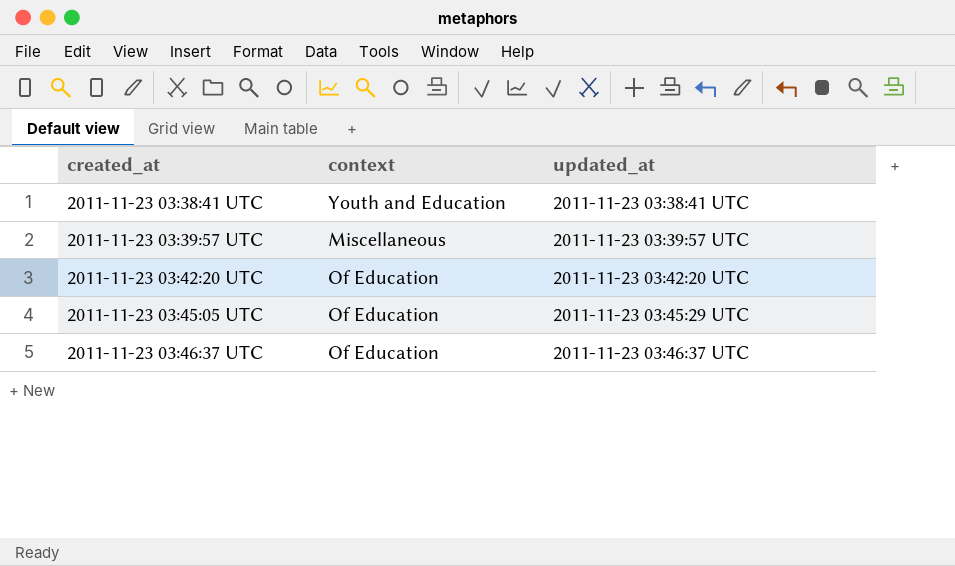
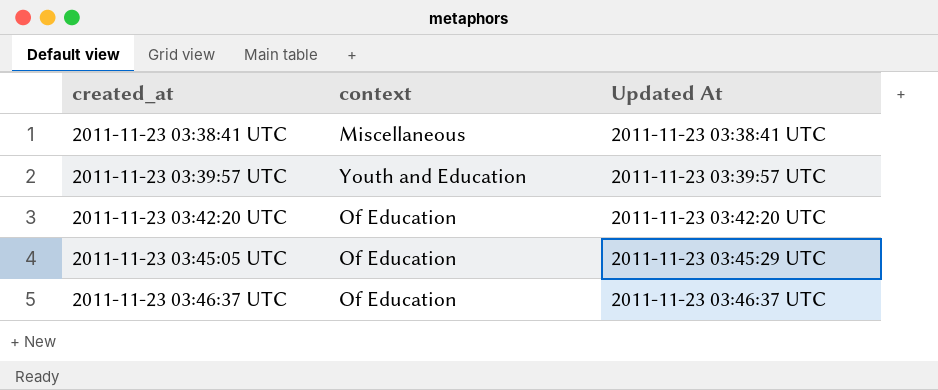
column name: updated_at -> Updated At
2011-11-23 03:38:41 UTC | context: Youth and Education -> Miscellaneous
2011-11-23 03:39:57 UTC | context: Miscellaneous -> Youth and Education

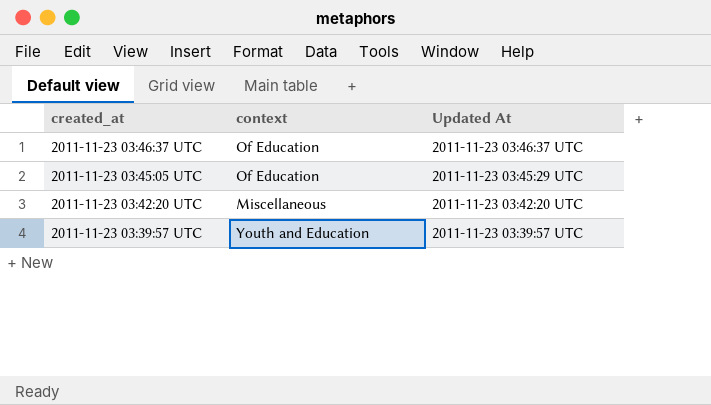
row order: created_at ascending -> created_at descending
row 2011-11-23 03:38:41 UTC: Miscellaneous | 2011-11-23 03:38:41 UTC -> none
2011-11-23 03:42:20 UTC | context: Of Education -> Miscellaneous

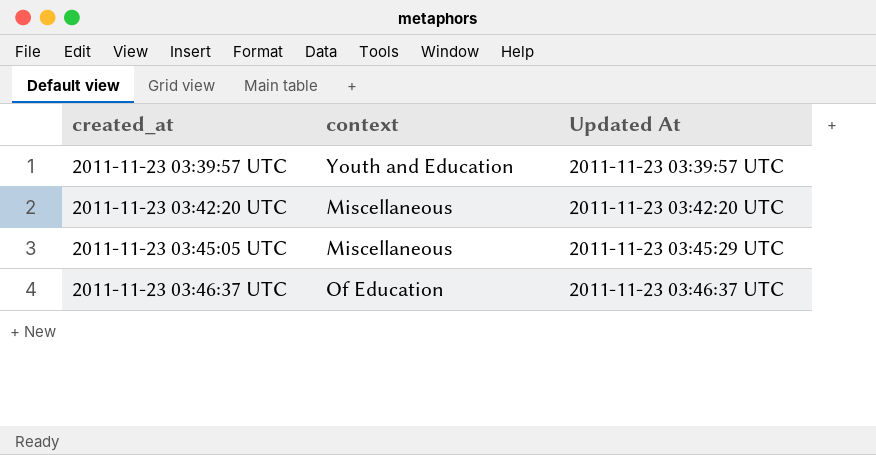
row order: created_at descending -> created_at ascending
2011-11-23 03:45:05 UTC | context: Of Education -> Miscellaneous

